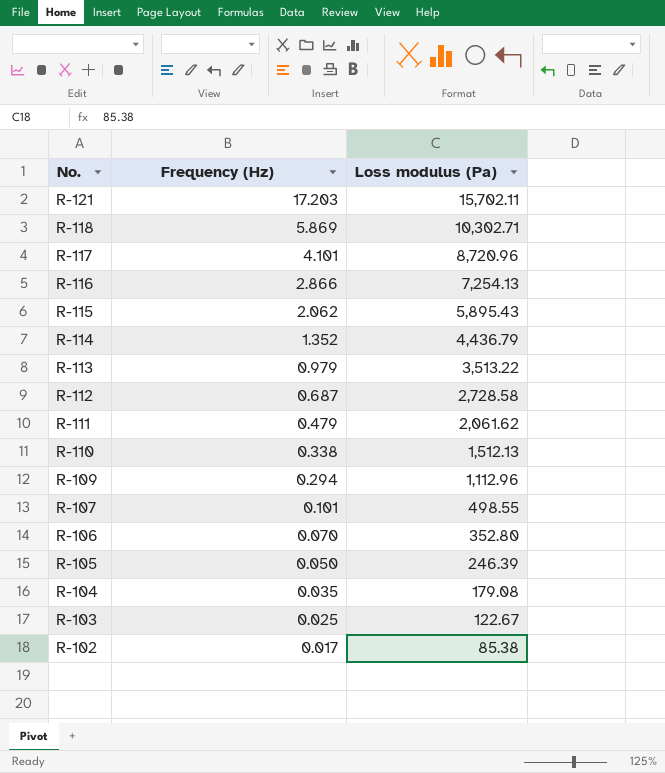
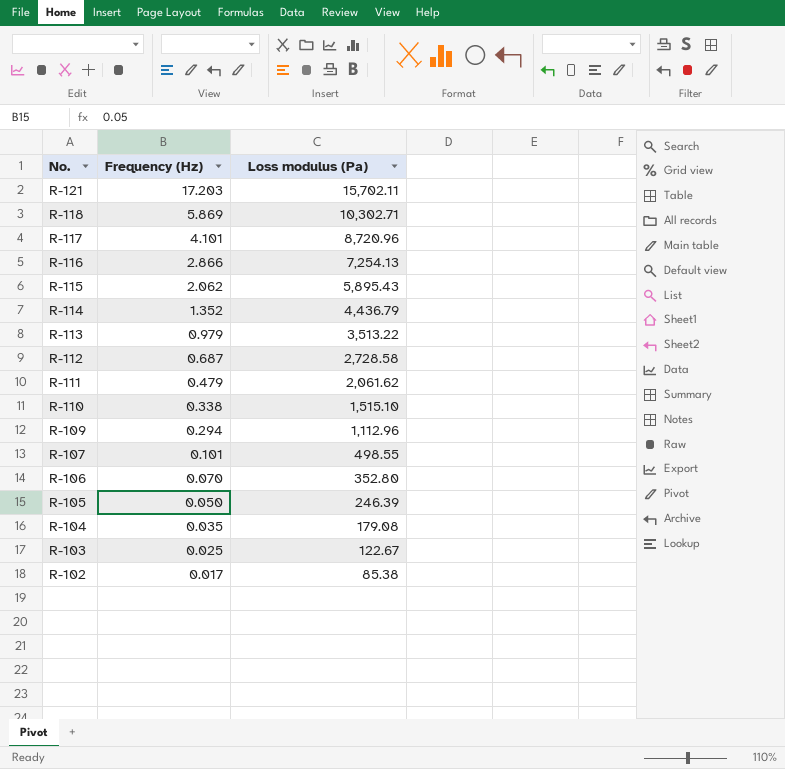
R-110 | Loss modulus (Pa): 1,512.13 -> 1,515.10

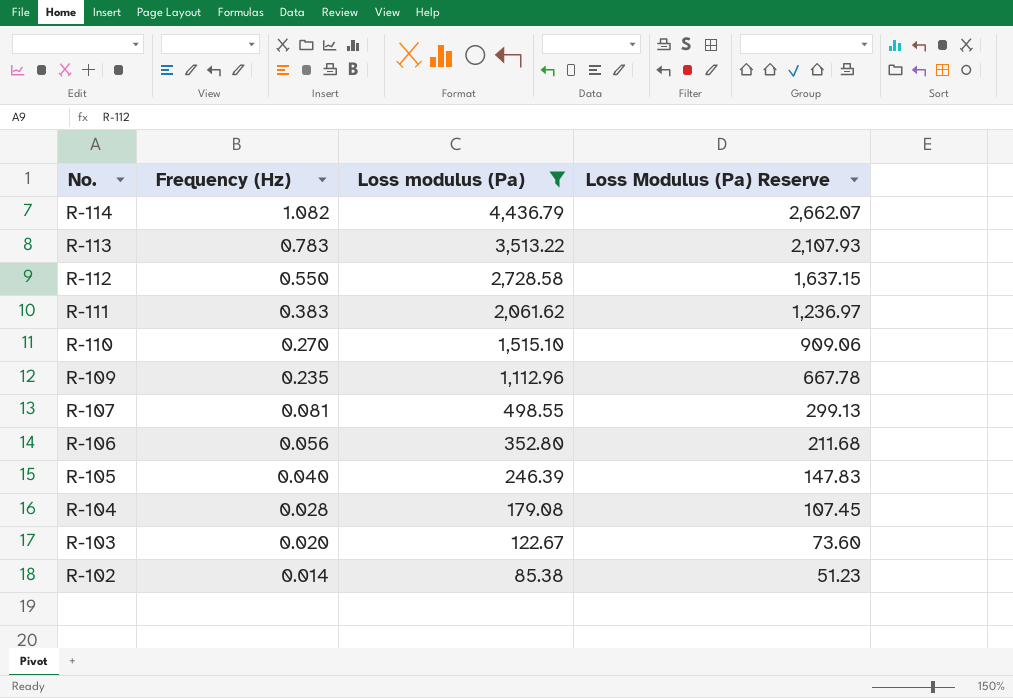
filter: none -> Loss modulus (Pa) <= 4,436.79
column Loss Modulus (Pa) Reserve | formula: none -> [Loss modulus (Pa)] * 0.6
R-114 | Frequency (Hz): 1.352 -> 1.082
R-113 | Frequency (Hz): 0.979 -> 0.783
R-112 | Frequency (Hz): 0.687 -> 0.550
R-111 | Frequency (Hz): 0.479 -> 0.383
R-110 | Frequency (Hz): 0.338 -> 0.270
R-109 | Frequency (Hz): 0.294 -> 0.235
R-107 | Frequency (Hz): 0.101 -> 0.081
R-106 | Frequency (Hz): 0.070 -> 0.056
R-105 | Frequency (Hz): 0.050 -> 0.040
R-104 | Frequency (Hz): 0.035 -> 0.028
R-103 | Frequency (Hz): 0.025 -> 0.020
R-102 | Frequency (Hz): 0.017 -> 0.014

